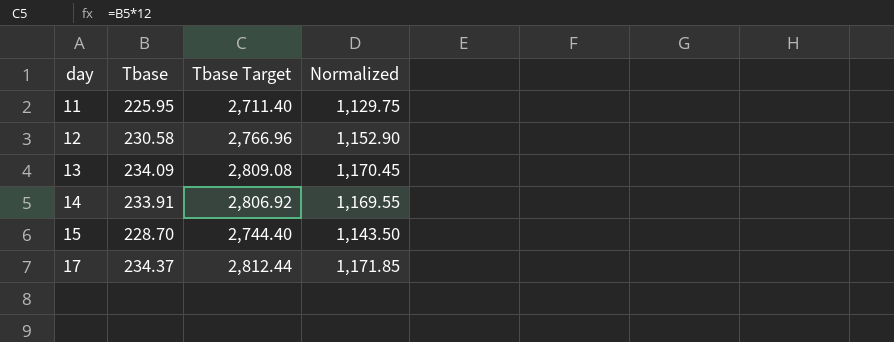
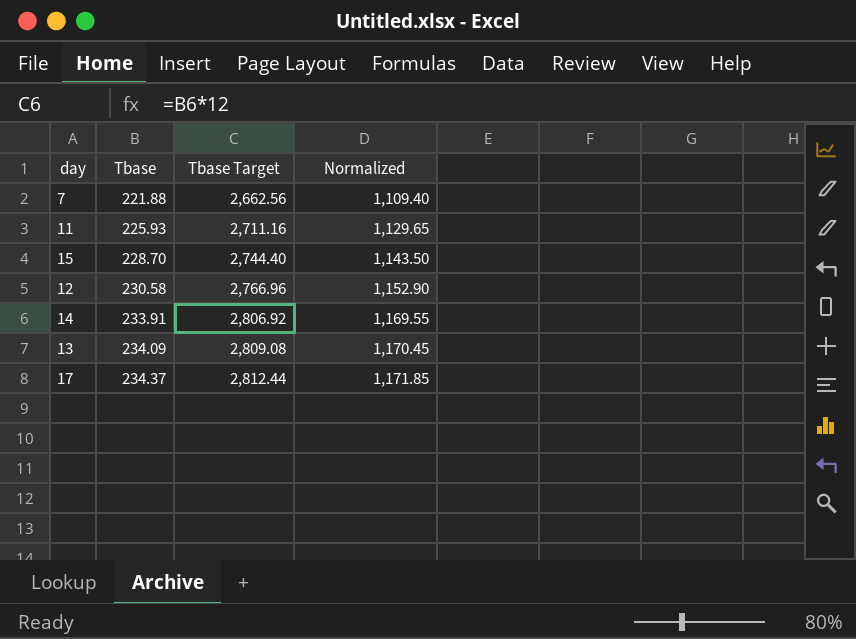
row order: day ascending -> Tbase ascending
row 7: none -> 221.88 | 2,662.56 | 1,109.40
11 | Tbase: 225.95 -> 225.93
11 | Tbase Target: 2,711.40 -> 2,711.16
11 | Normalized: 1,129.75 -> 1,129.65

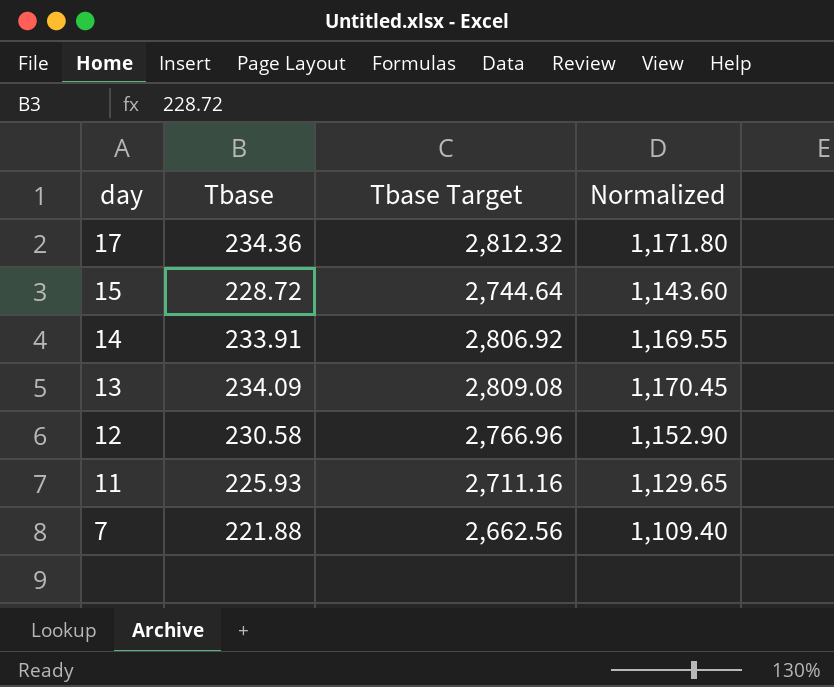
row order: Tbase ascending -> day descending
17 | Tbase: 234.37 -> 234.36
17 | Tbase Target: 2,812.44 -> 2,812.32
17 | Normalized: 1,171.85 -> 1,171.80
15 | Tbase: 228.70 -> 228.72
15 | Tbase Target: 2,744.40 -> 2,744.64
15 | Normalized: 1,143.50 -> 1,143.60

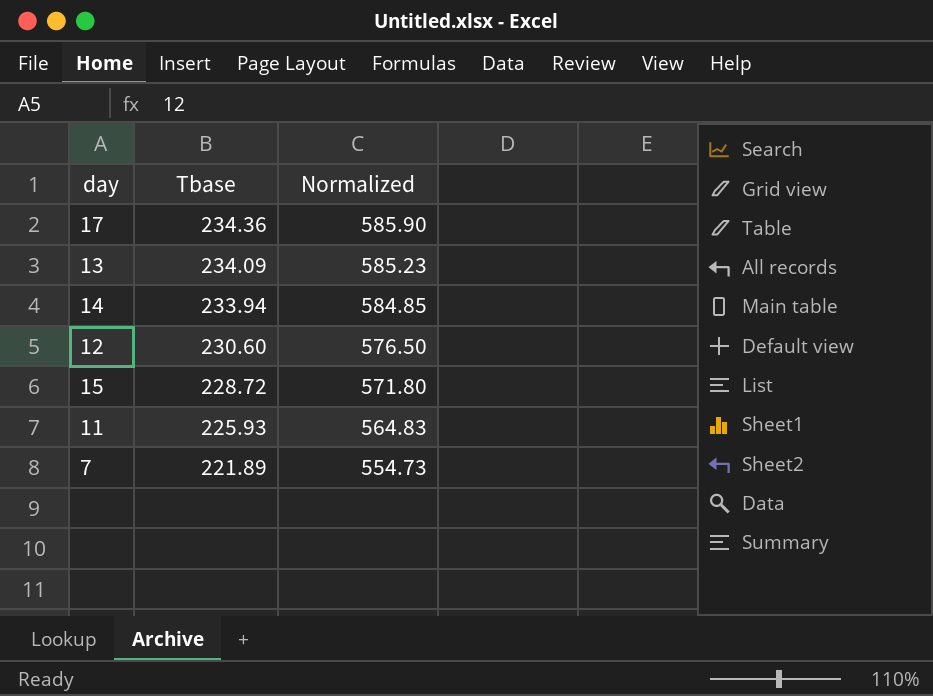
row order: day descending -> Tbase descending
column Tbase Target | formula: [Tbase] * 12 -> none
column Normalized | formula: [Tbase] * 5 -> [Tbase] * 2.5
14 | Tbase: 233.91 -> 233.94
12 | Tbase: 230.58 -> 230.60
7 | Tbase: 221.88 -> 221.89

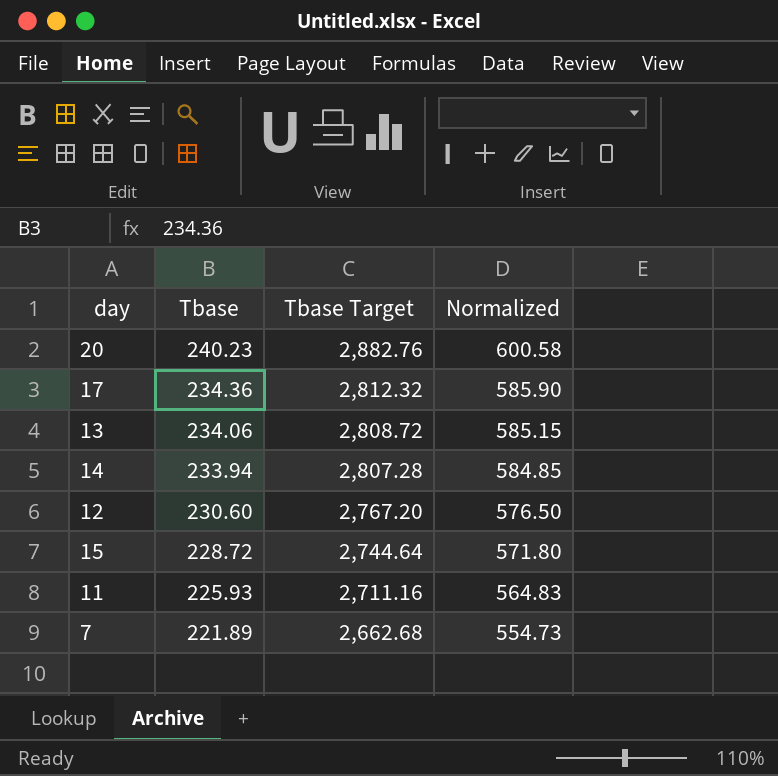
column Tbase Target | formula: none -> [Tbase] * 12
row 20: none -> 240.23 | 2,882.76 | 600.58
13 | Tbase: 234.09 -> 234.06
13 | Normalized: 585.23 -> 585.15

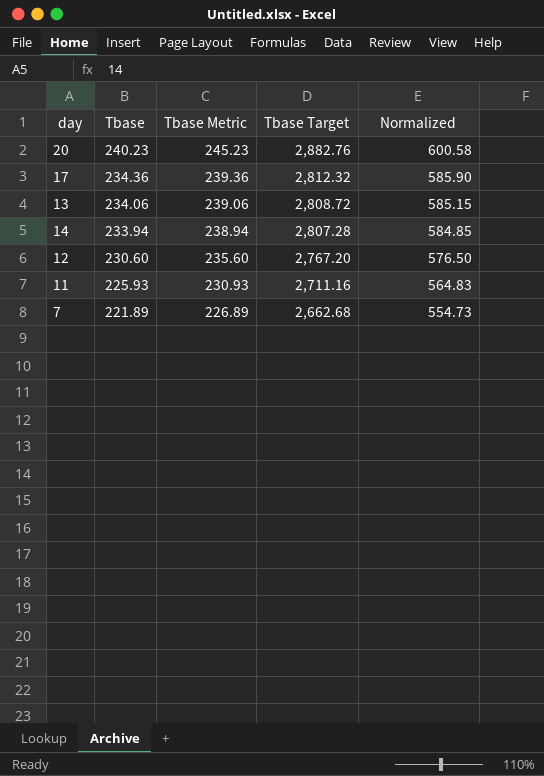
column Tbase Metric | formula: none -> [Tbase] + 5
row 15: 228.72 | 2,744.64 | 571.80 -> none

